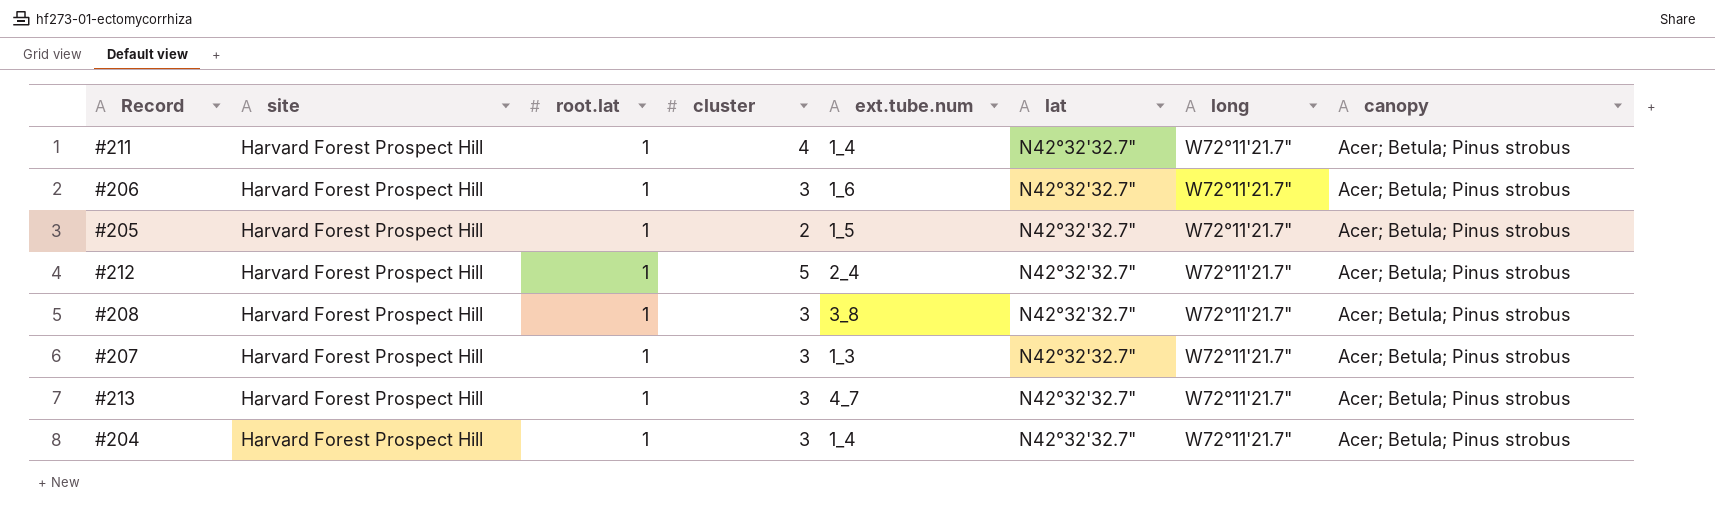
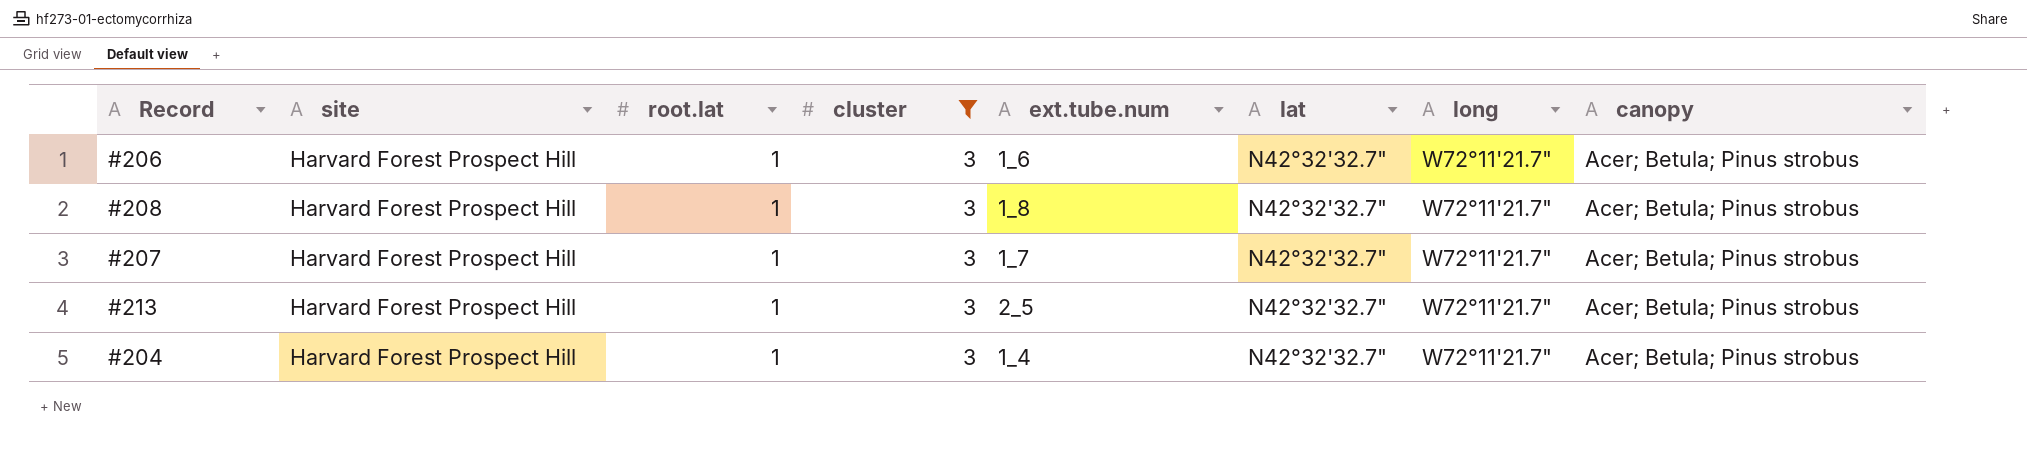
filter: none -> cluster = 3
#208 | ext.tube.num: 3_8 -> 1_8
#207 | ext.tube.num: 1_3 -> 1_7
#213 | ext.tube.num: 4_7 -> 2_5

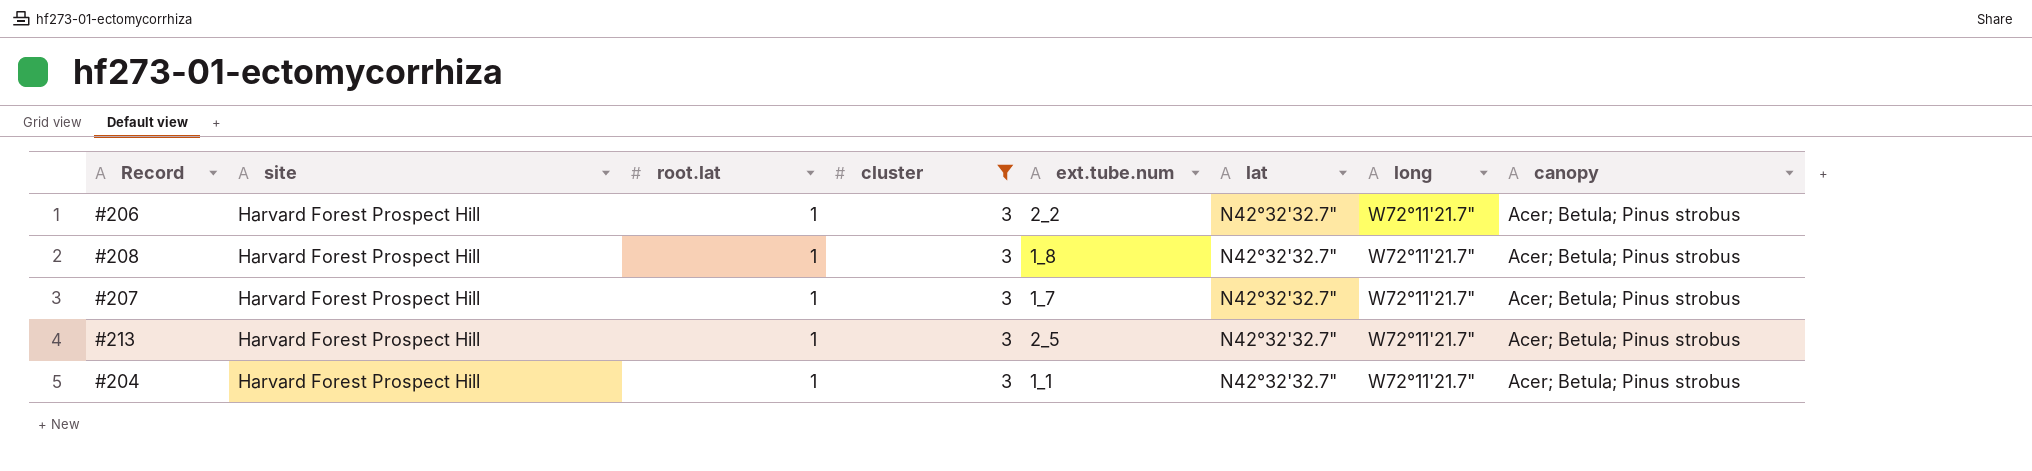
#206 | ext.tube.num: 1_6 -> 2_2
#204 | ext.tube.num: 1_4 -> 1_1

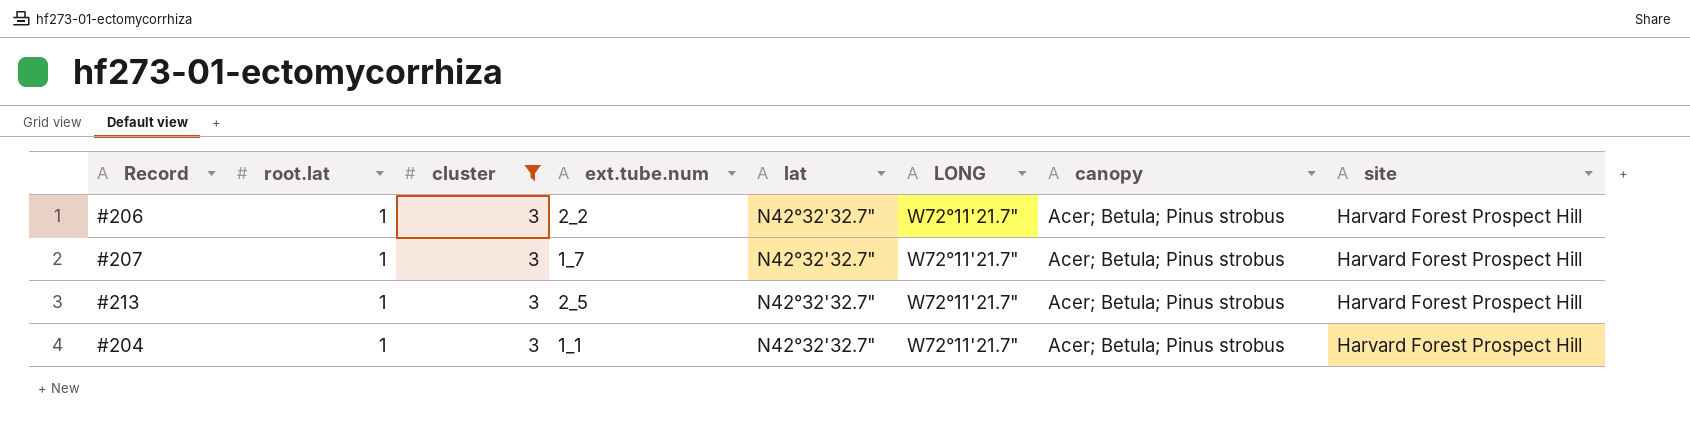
column name: long -> LONG
column site | position: 2 -> 8
row #208: Harvard Forest Prospect Hill | 1 | 3 | 1_8 | N42°32'32.7" | W72°11'21.7" | Acer; Betula; Pinus strobus -> none

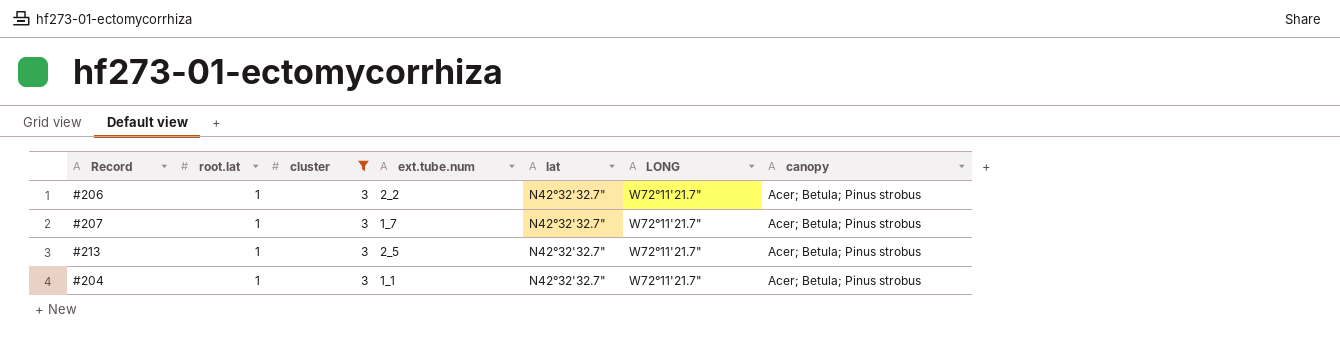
column site | position: 8 -> none

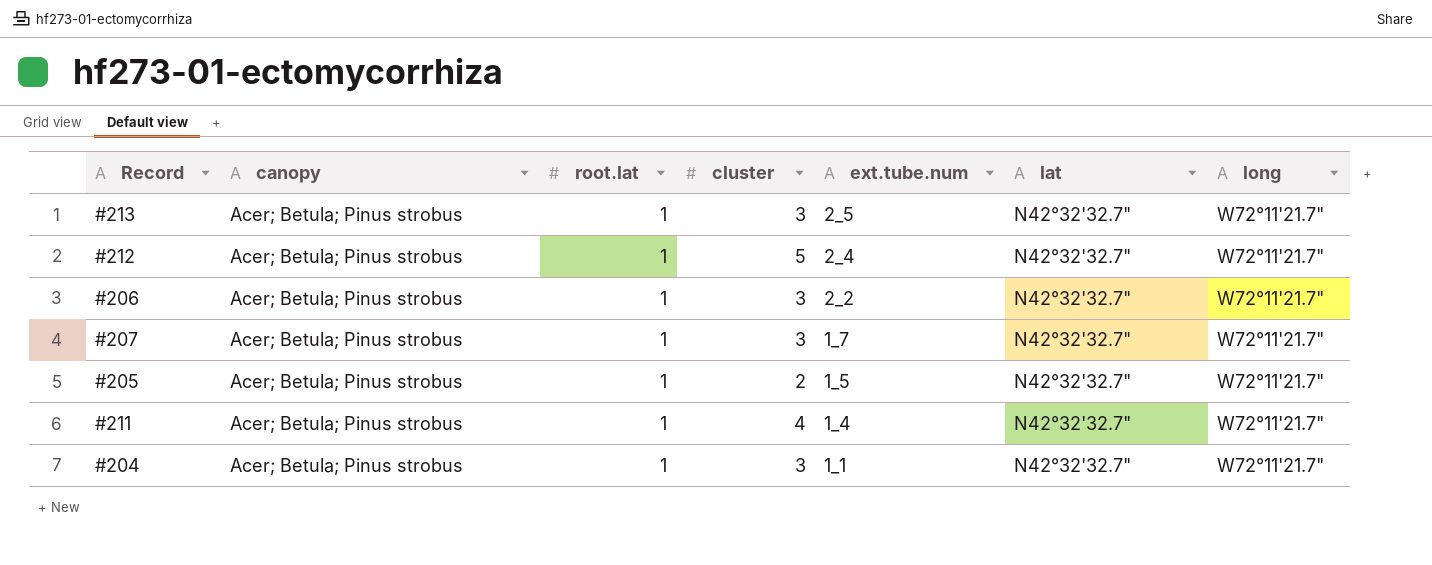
filter: cluster = 3 -> none
row order: none -> ext.tube.num descending
column canopy | position: 7 -> 2
column name: LONG -> long

